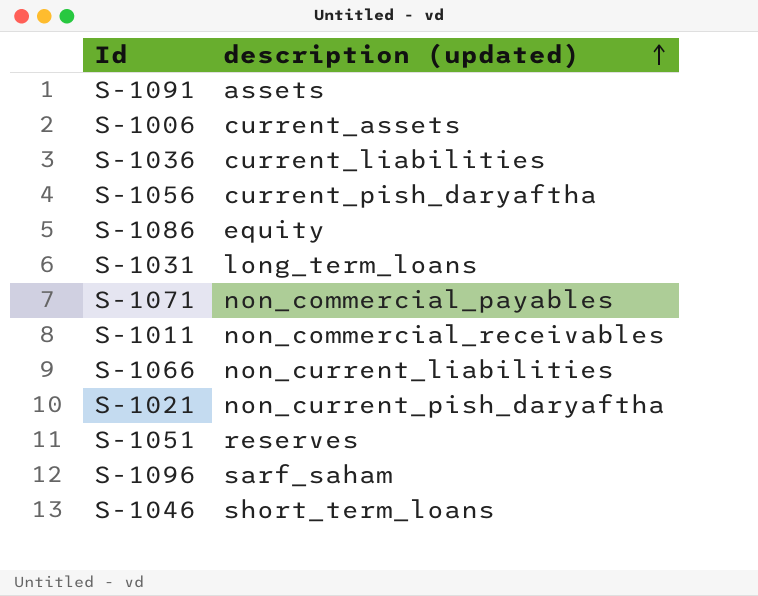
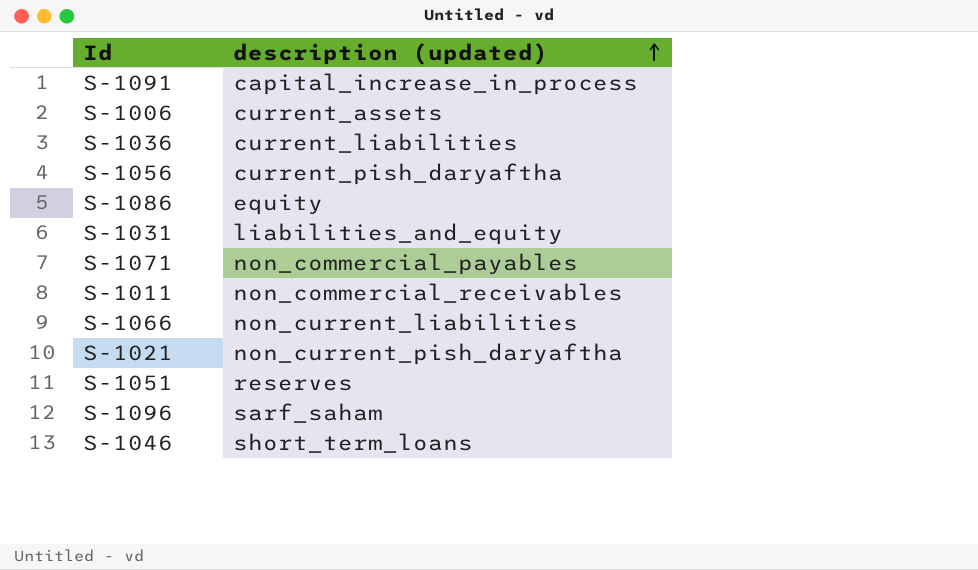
S-1091 | description (updated): assets -> capital_increase_in_process
S-1031 | description (updated): long_term_loans -> liabilities_and_equity

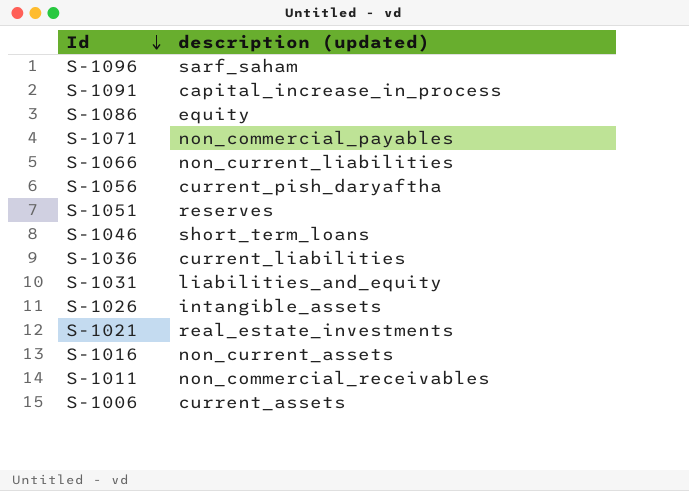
row order: description (updated) ascending -> Id descending
row S-1026: none -> intangible_assets
S-1021 | description (updated): non_current_pish_daryaftha -> real_estate_investments
row S-1016: none -> non_current_assets

